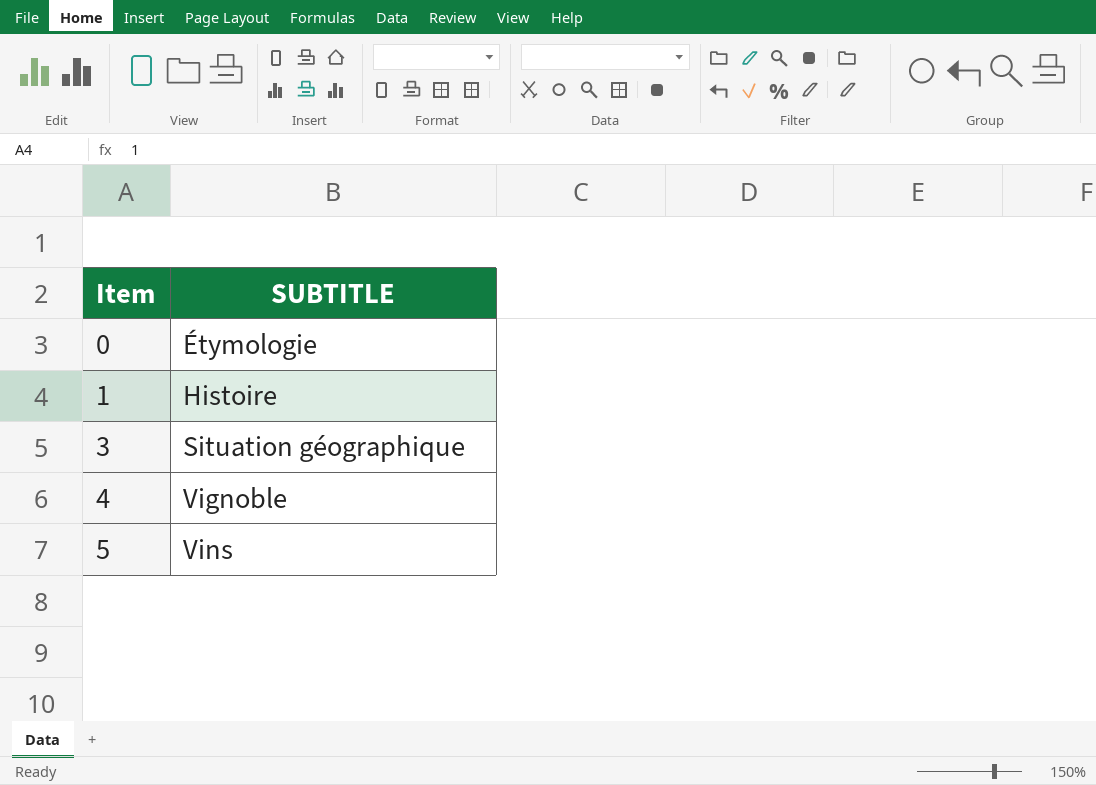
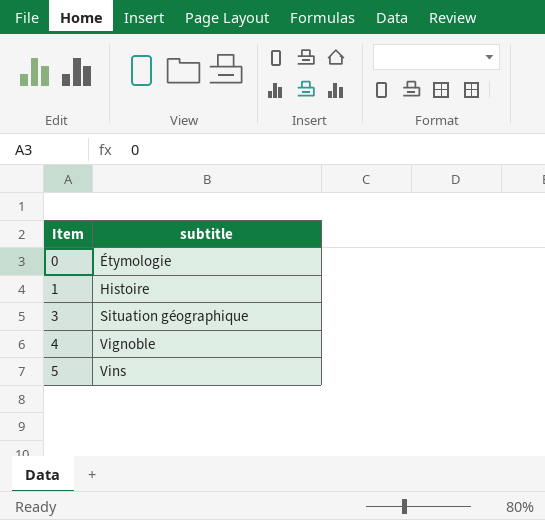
column name: SUBTITLE -> subtitle

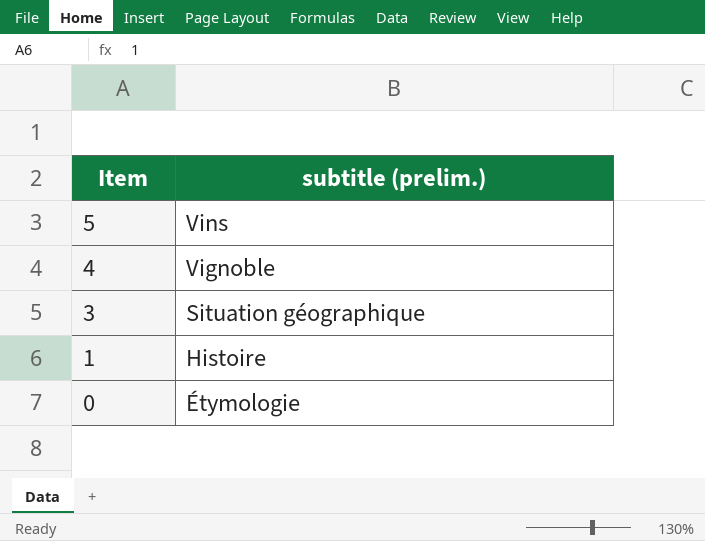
row order: Item ascending -> Item descending
column name: subtitle -> subtitle (prelim.)

